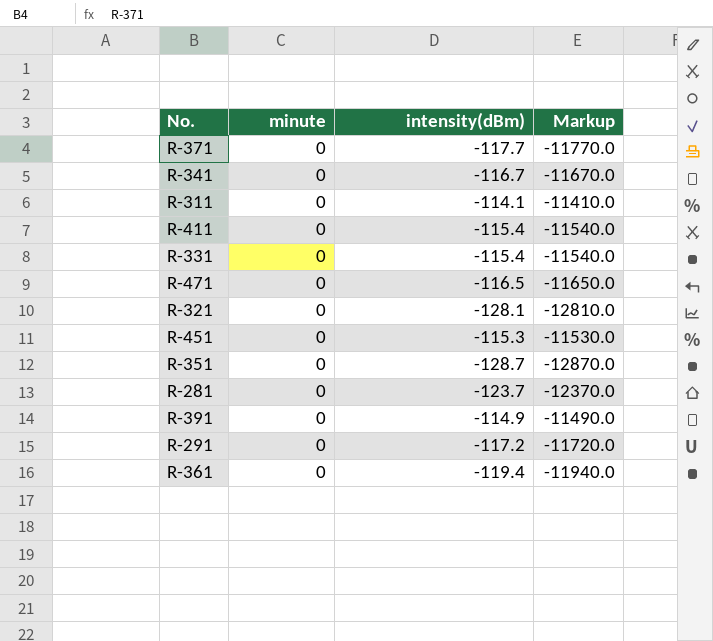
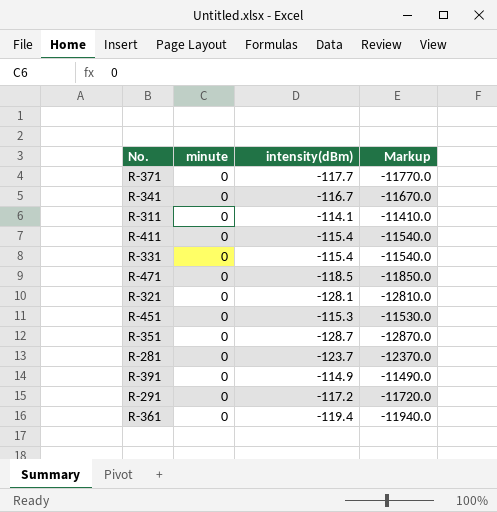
R-471 | intensity(dBm): -116.5 -> -118.5
R-471 | Markup: -11650.0 -> -11850.0

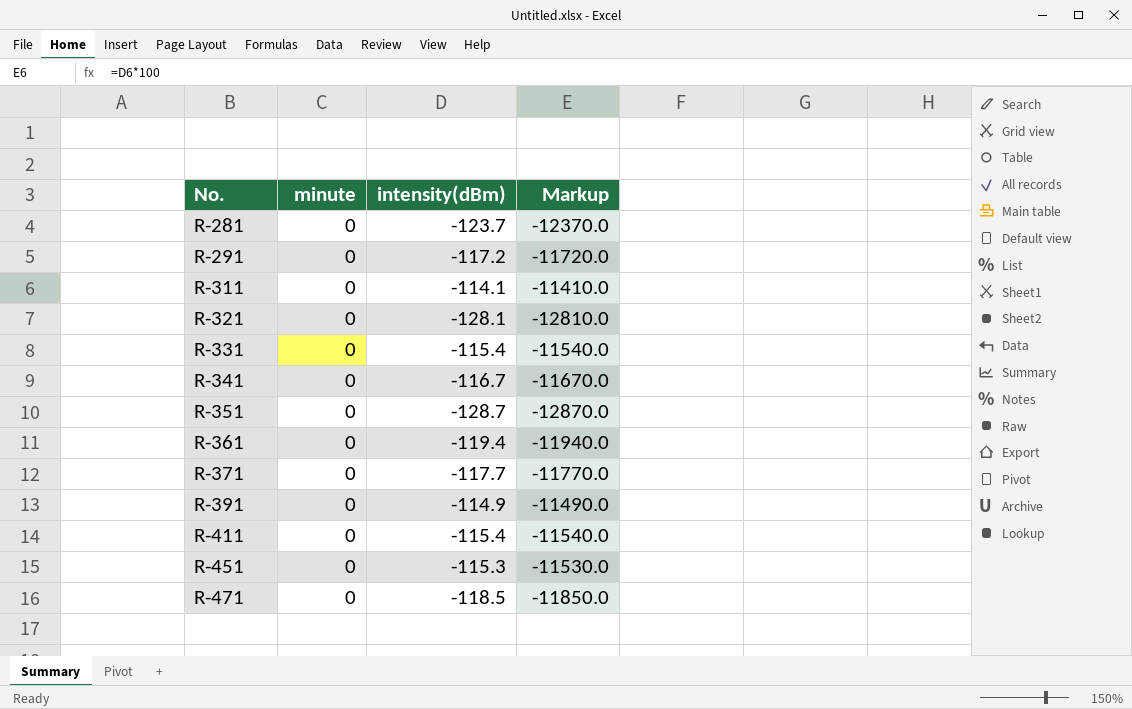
row order: none -> No. ascending

